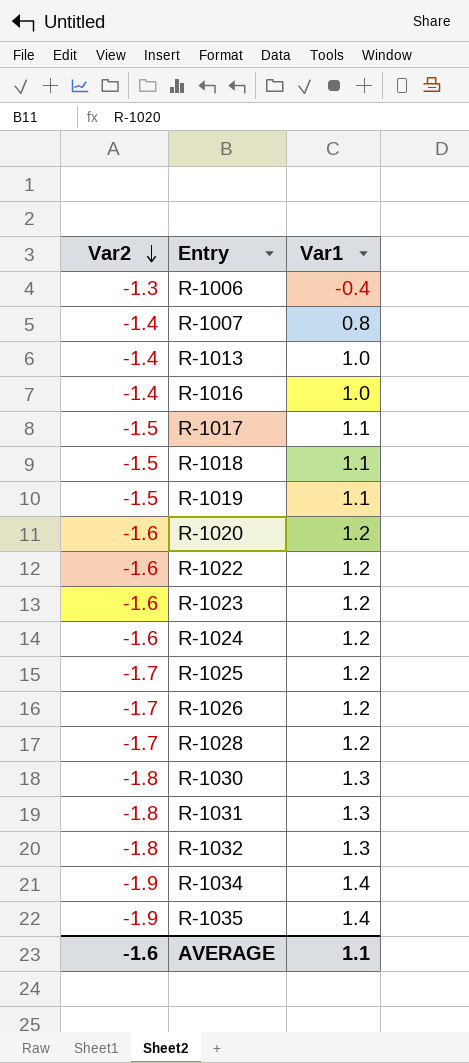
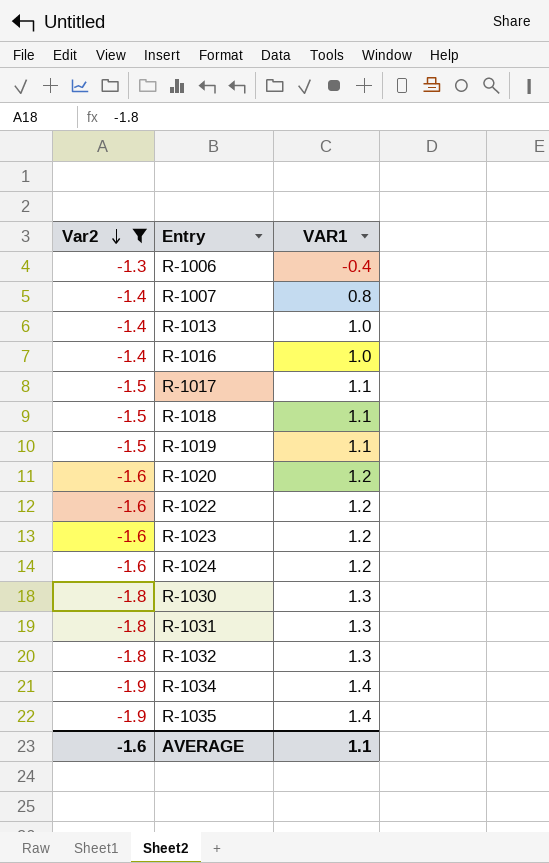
filter: none -> Var2 != -1.7
column name: Var1 -> VAR1

